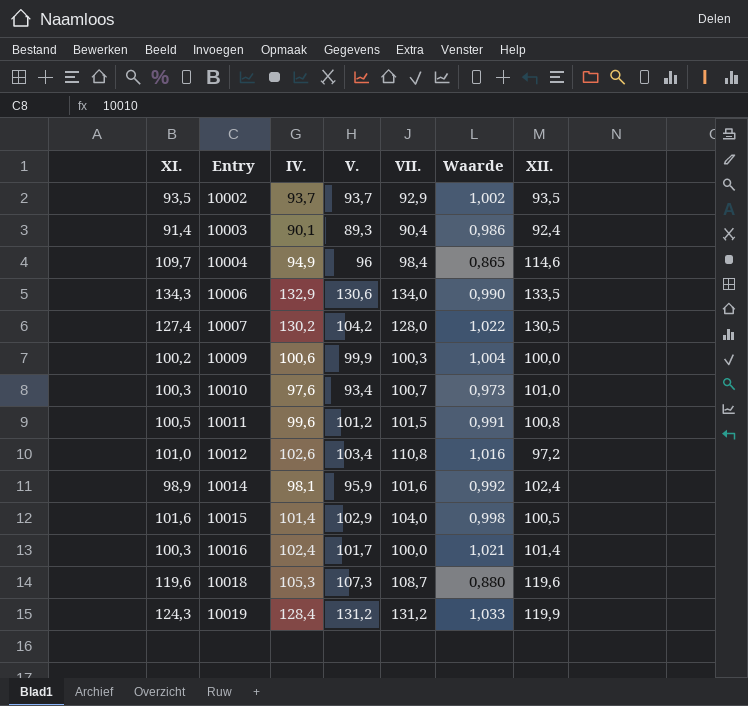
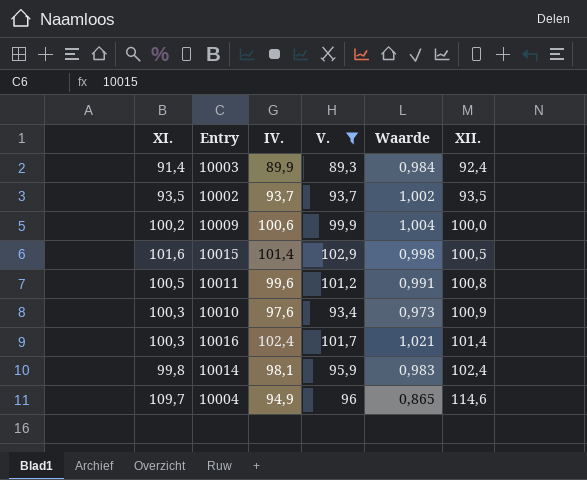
filter: none -> V. <= 102,9
row order: Entry ascending -> XII. ascending
column VII. | position: 5 -> none
10003 | IV.: 90,1 -> 89,9
10003 | Waarde: 0,986 -> 0,984
10010 | XII.: 101,0 -> 100,9
10014 | XI.: 98,9 -> 99,8
10014 | Waarde: 0,992 -> 0,983

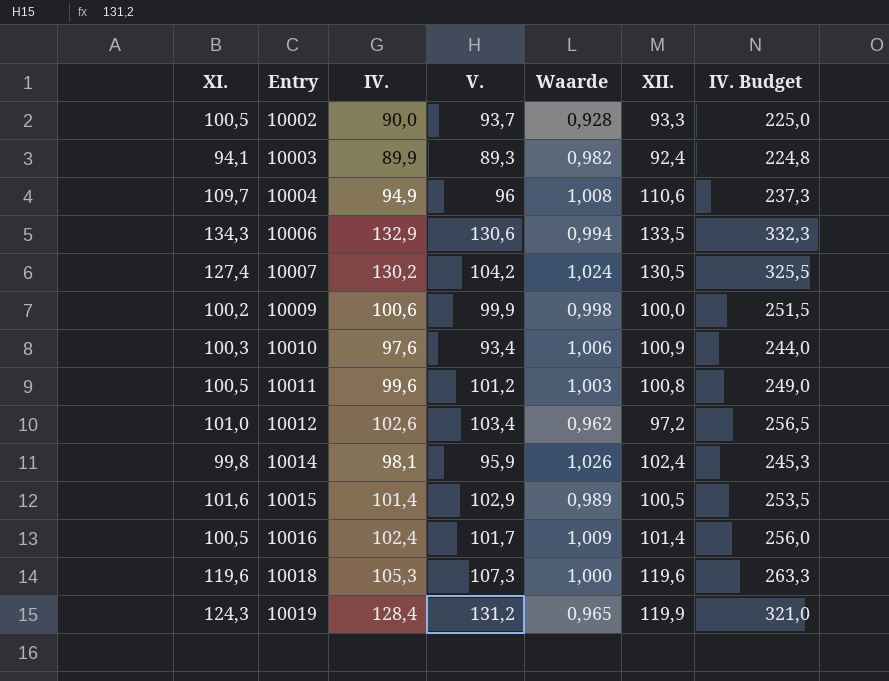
filter: V. <= 102,9 -> none
row order: XII. ascending -> Entry ascending
column Waarde | formula: [IV.] / [XI.] -> [XII.] / [XI.]
column IV. Budget | formula: none -> [IV.] * 2,5
10002 | XI.: 93,5 -> 100,5
10002 | IV.: 93,7 -> 90,0
10002 | XII.: 93,5 -> 93,3
10003 | XI.: 91,4 -> 94,1
10004 | XII.: 114,6 -> 110,6
10016 | XI.: 100,3 -> 100,5

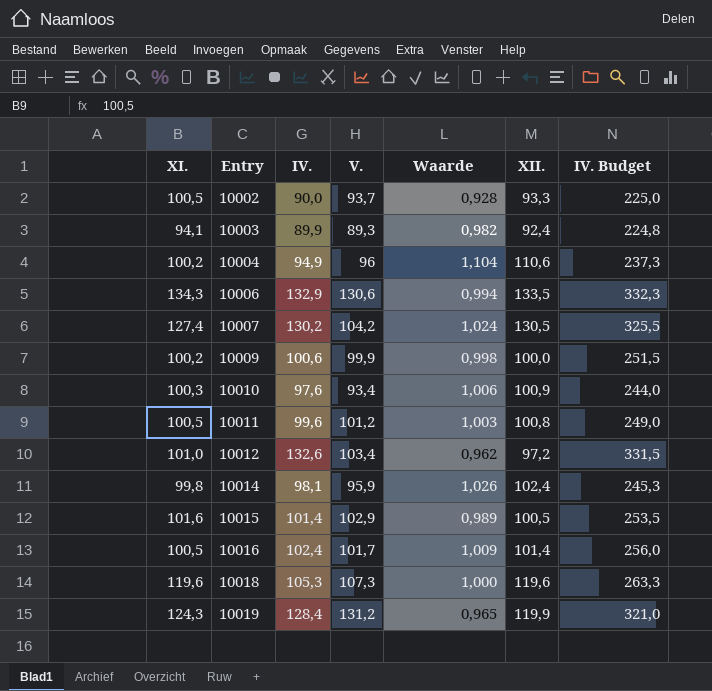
10004 | XI.: 109,7 -> 100,2
10004 | Waarde: 1,008 -> 1,104
10012 | IV.: 102,6 -> 132,6
10012 | IV. Budget: 256,5 -> 331,5

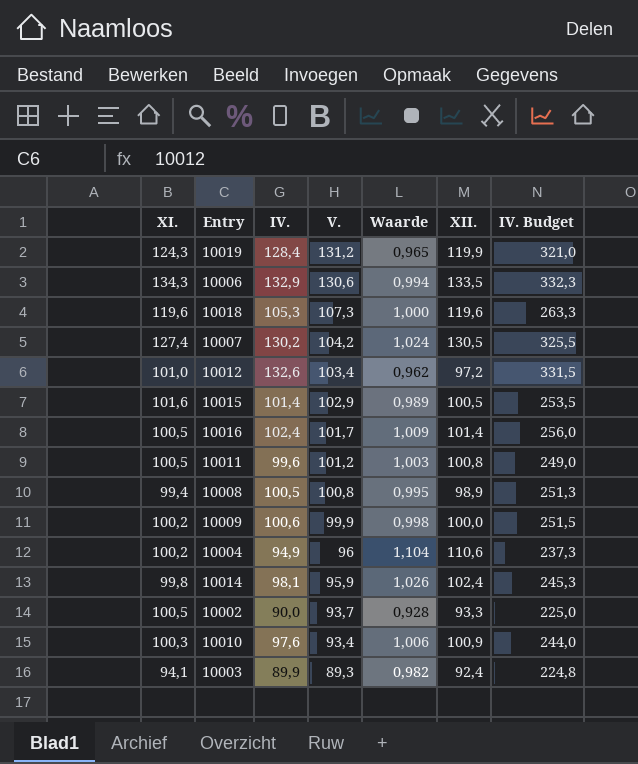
row order: Entry ascending -> V. descending
row 10008: none -> 99,4 | 100,5 | 100,8 | 0,995 | 98,9 | 251,3

